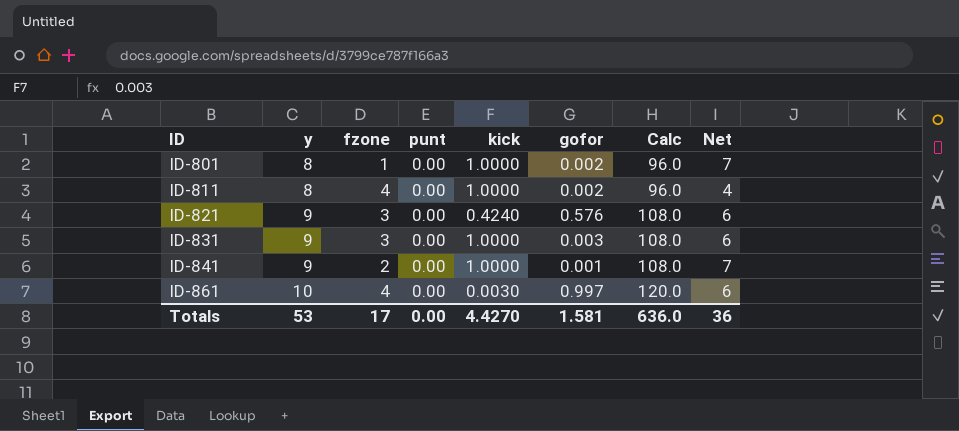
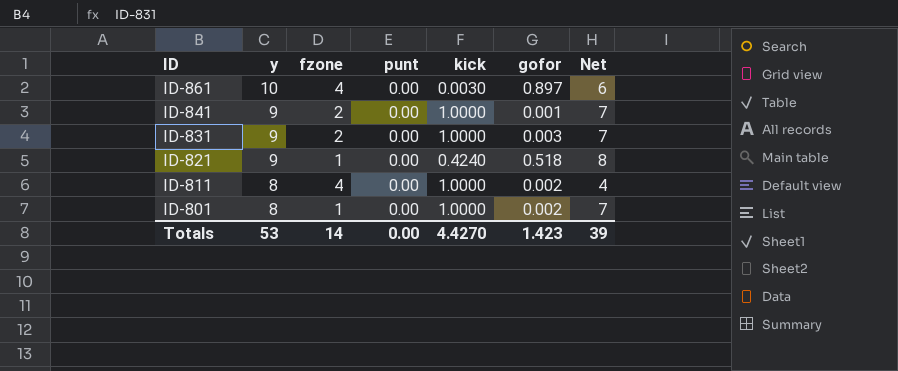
row order: ID ascending -> ID descending
column Calc | formula: [y] * 12 -> none
ID-861 | gofor: 0.997 -> 0.897
ID-831 | fzone: 3 -> 2
ID-831 | Net: 6 -> 7
ID-821 | fzone: 3 -> 1
ID-821 | gofor: 0.576 -> 0.518
ID-821 | Net: 6 -> 8
Totals | fzone: 17 -> 14
Totals | gofor: 1.581 -> 1.423
Totals | Net: 36 -> 39

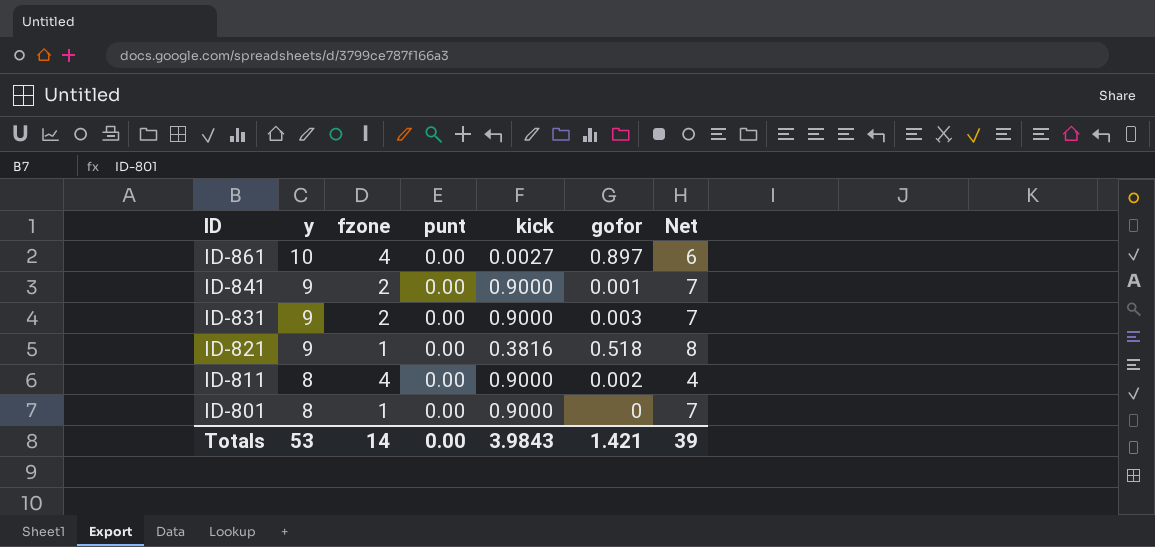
ID-861 | kick: 0.0030 -> 0.0027
ID-841 | kick: 1.0000 -> 0.9000
ID-831 | kick: 1.0000 -> 0.9000
ID-821 | kick: 0.4240 -> 0.3816
ID-811 | kick: 1.0000 -> 0.9000
ID-801 | kick: 1.0000 -> 0.9000
ID-801 | gofor: 0.002 -> 0
Totals | kick: 4.4270 -> 3.9843
Totals | gofor: 1.423 -> 1.421

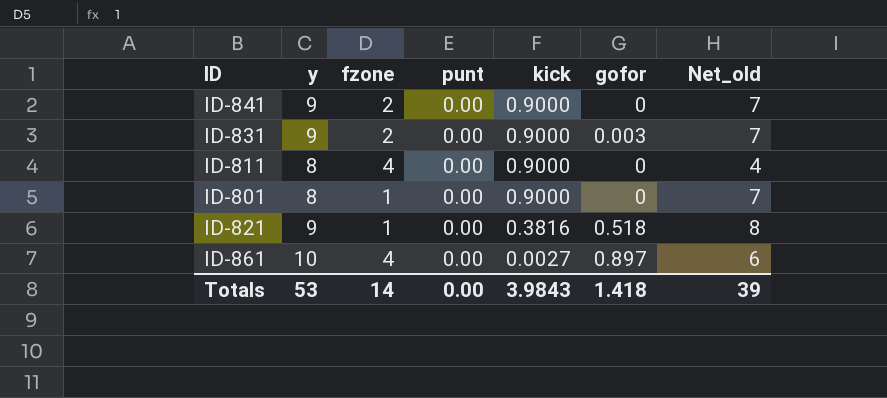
row order: ID descending -> kick descending
column name: Net -> Net_old
ID-841 | gofor: 0.001 -> 0
ID-811 | gofor: 0.002 -> 0
Totals | gofor: 1.421 -> 1.418

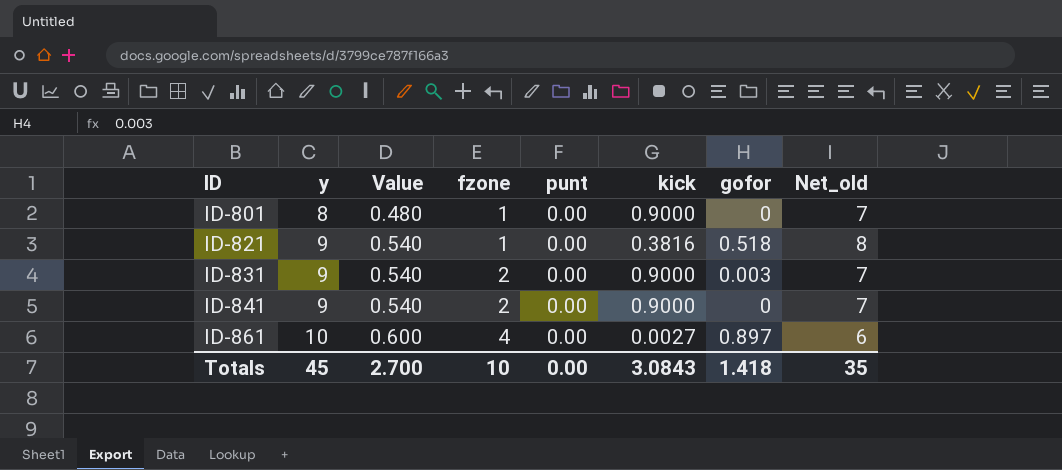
row order: kick descending -> ID ascending
column Value | formula: none -> [y] * 0.06
row ID-811: 8 | 4 | 0.00 | 0.9000 | 0 | 4 -> none
Totals | y: 53 -> 45
Totals | fzone: 14 -> 10
Totals | kick: 3.9843 -> 3.0843
Totals | Net_old: 39 -> 35

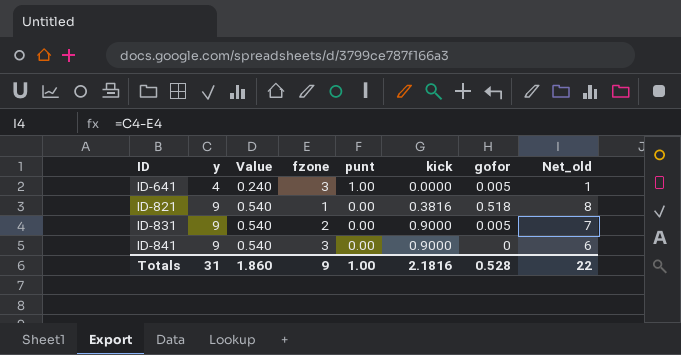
row ID-801: 8 | 0.480 | 1 | 0.00 | 0.9000 | 0 | 7 -> none
row ID-861: 10 | 0.600 | 4 | 0.00 | 0.0027 | 0.897 | 6 -> none
row ID-641: none -> 4 | 0.240 | 3 | 1.00 | 0.0000 | 0.005 | 1
ID-831 | gofor: 0.003 -> 0.005
ID-841 | fzone: 2 -> 3
ID-841 | Net_old: 7 -> 6
Totals | y: 45 -> 31
Totals | Value: 2.700 -> 1.860
Totals | fzone: 10 -> 9
Totals | punt: 0.00 -> 1.00
Totals | kick: 3.0843 -> 2.1816
Totals | gofor: 1.418 -> 0.528
Totals | Net_old: 35 -> 22

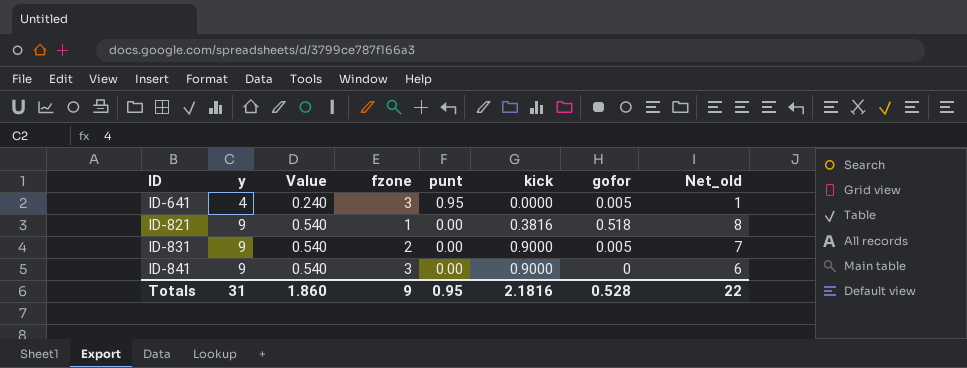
ID-641 | punt: 1.00 -> 0.95
Totals | punt: 1.00 -> 0.95

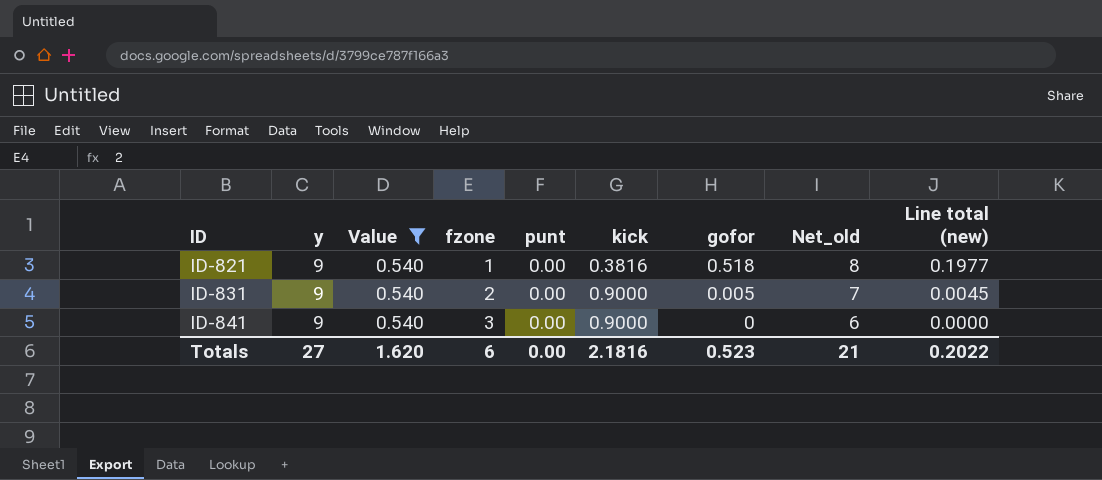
filter: none -> Value = 0.540
column Line total (new) | formula: none -> [kick] * [gofor]
Totals | y: 31 -> 27
Totals | Value: 1.860 -> 1.620
Totals | fzone: 9 -> 6
Totals | punt: 0.95 -> 0.00
Totals | gofor: 0.528 -> 0.523
Totals | Net_old: 22 -> 21

